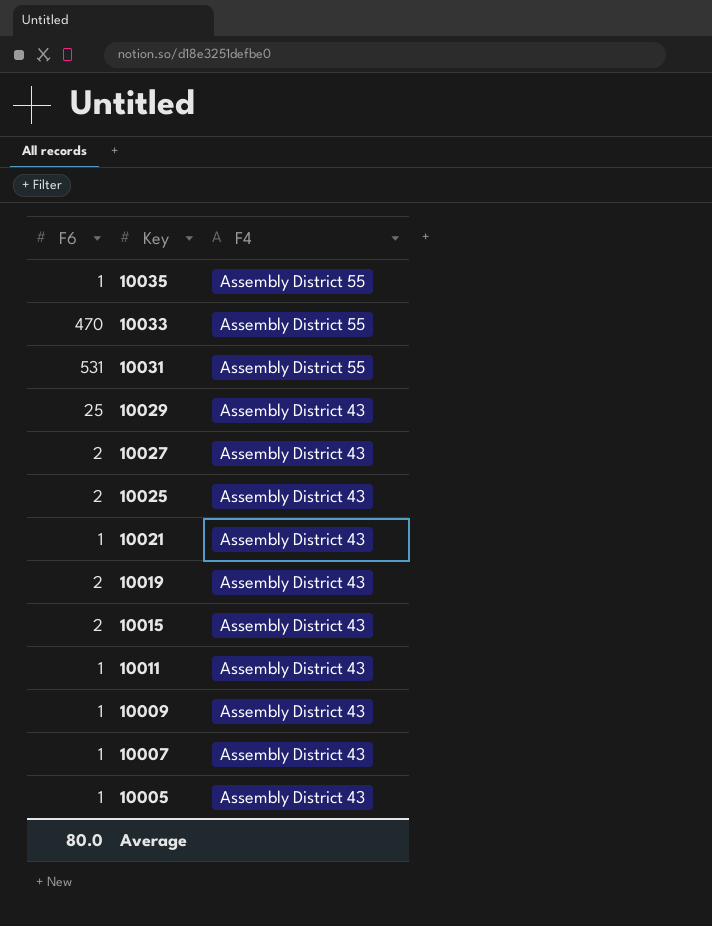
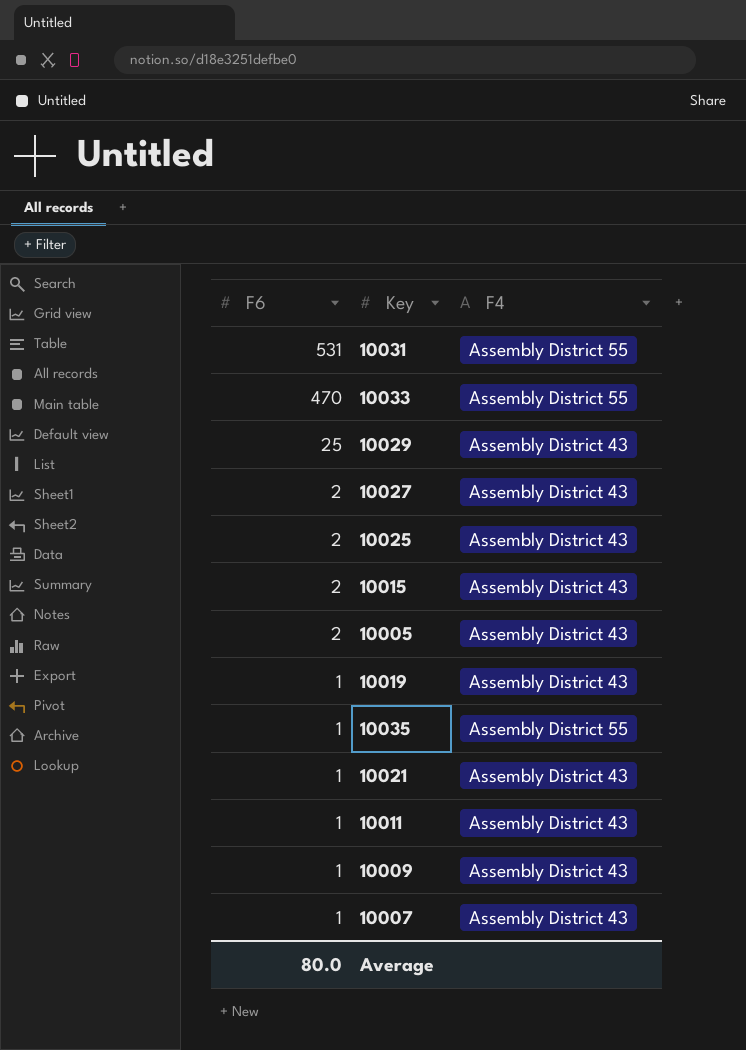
row order: Key descending -> F6 descending
10005 | F6: 1 -> 2
10019 | F6: 2 -> 1

